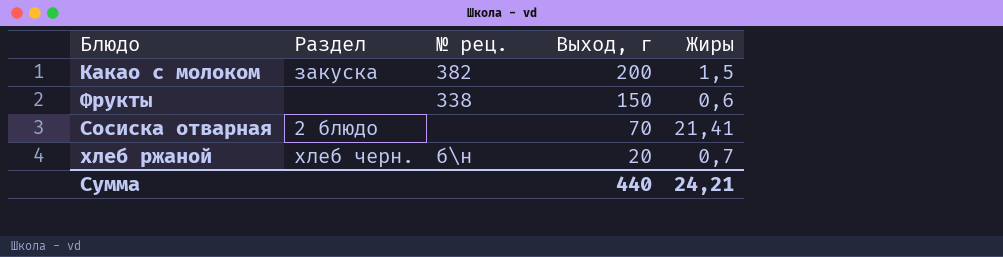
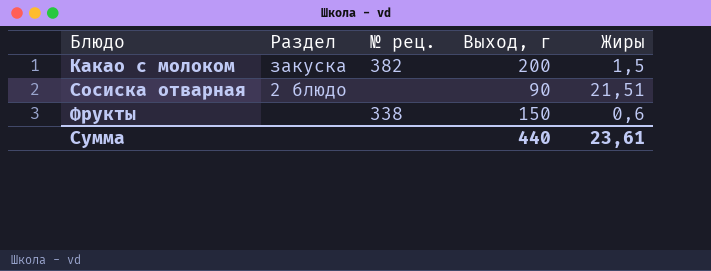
row order: Выход, г descending -> Блюдо ascending
row хлеб ржаной: хлеб черн. | б\н | 20 | 0,7 -> none
Сосиска отварная | Выход, г: 70 -> 90
Сосиска отварная | Жиры: 21,41 -> 21,51
Сумма | Жиры: 24,21 -> 23,61

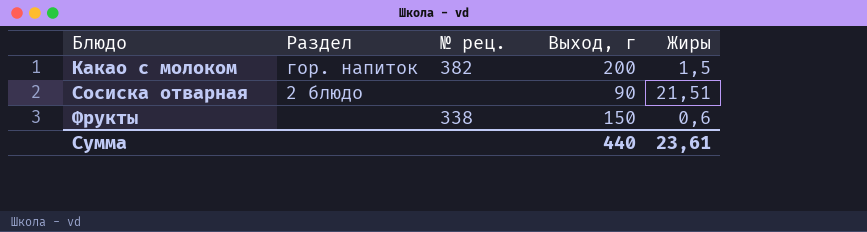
Какао с молоком | Раздел: закуска -> гор. напиток

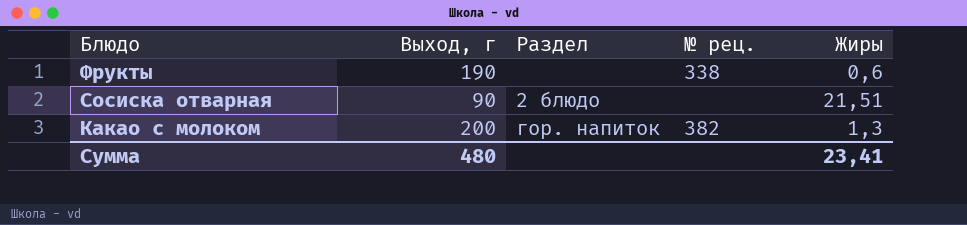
row order: Блюдо ascending -> Блюдо descending
column Выход, г | position: 4 -> 2
Фрукты | Выход, г: 150 -> 190
Какао с молоком | Жиры: 1,5 -> 1,3
Сумма | Выход, г: 440 -> 480
Сумма | Жиры: 23,61 -> 23,41

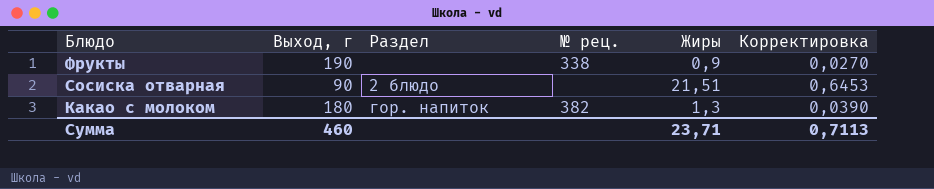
column Корректировка | formula: none -> [Жиры] * 0,03
Фрукты | Жиры: 0,6 -> 0,9
Какао с молоком | Выход, г: 200 -> 180
Сумма | Выход, г: 480 -> 460
Сумма | Жиры: 23,41 -> 23,71

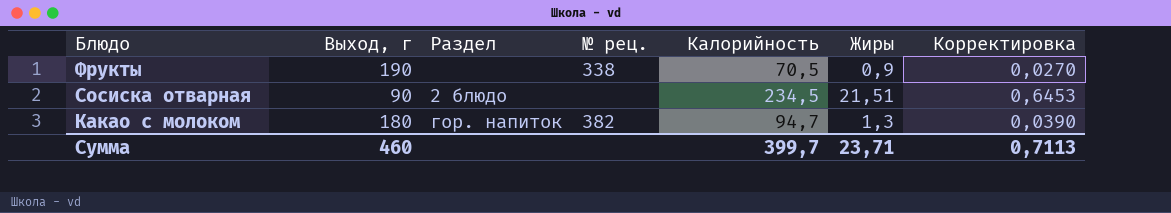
column Калорийность | position: none -> 5

